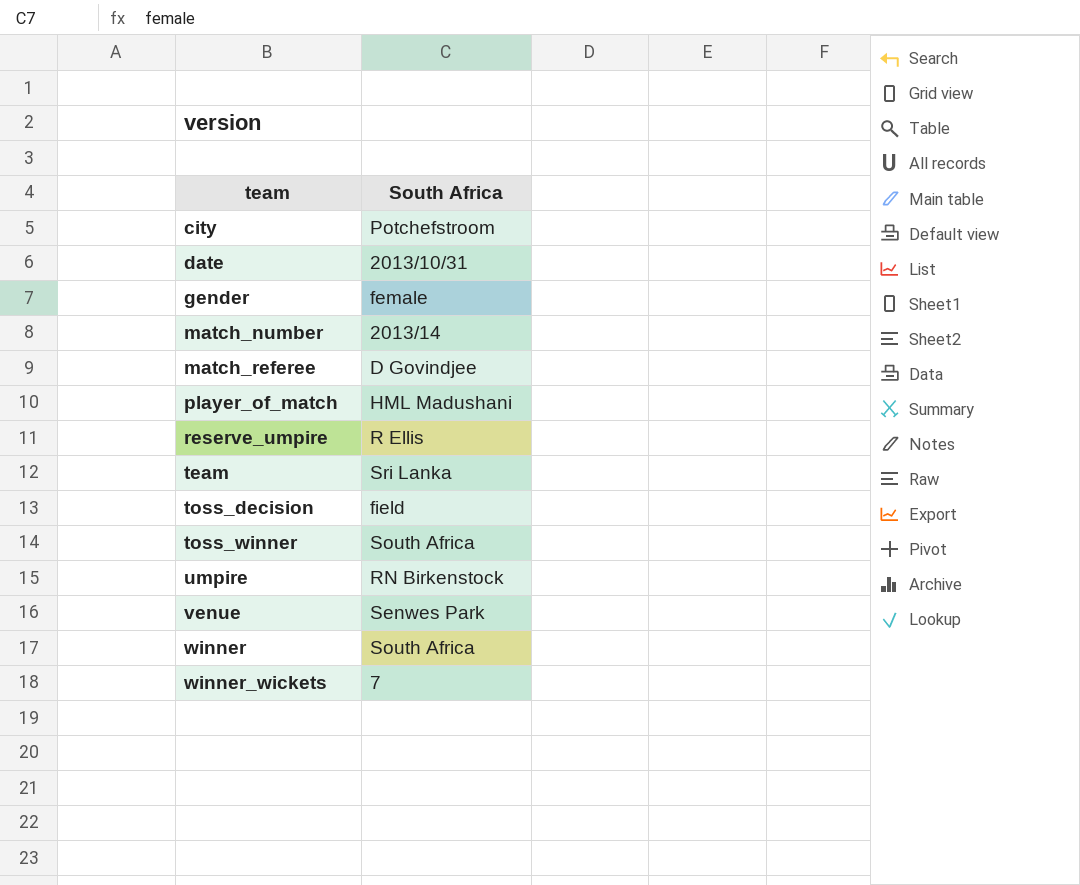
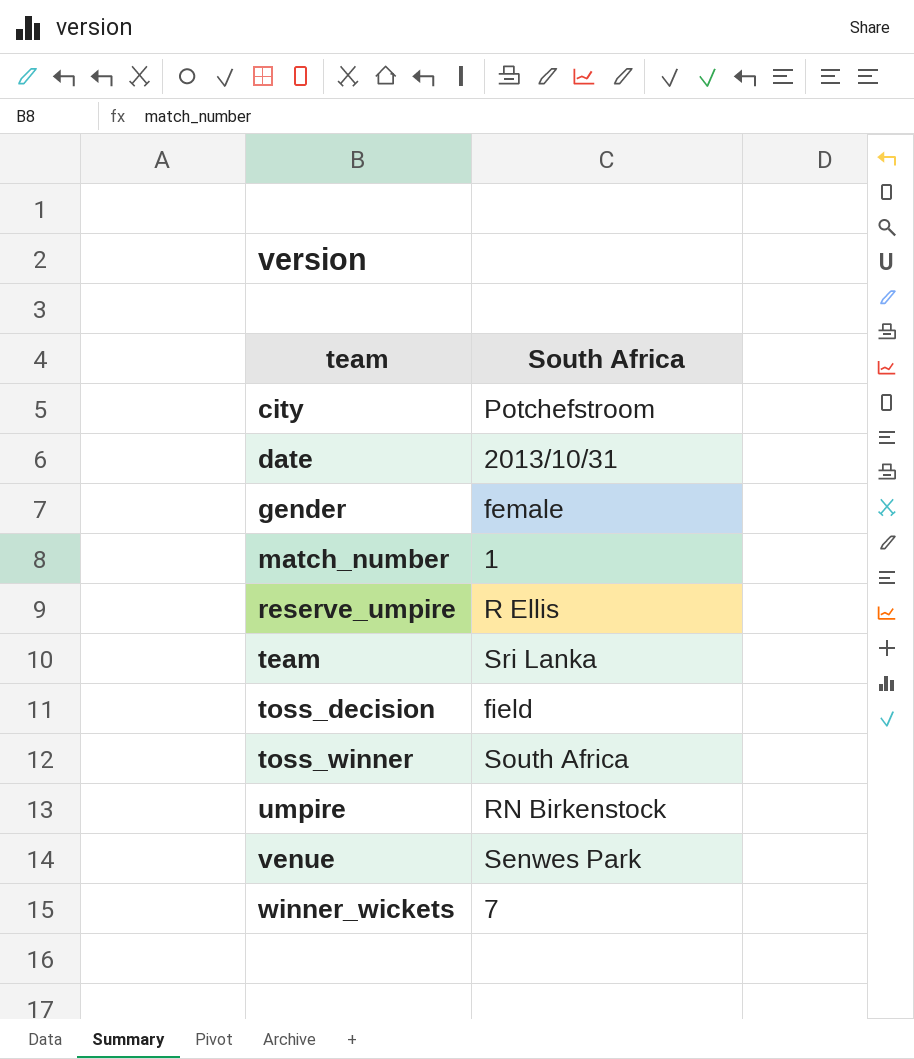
row match_referee: D Govindjee -> none
row player_of_match: HML Madushani -> none
row winner: South Africa -> none
match_number | South Africa: 2013/14 -> 1

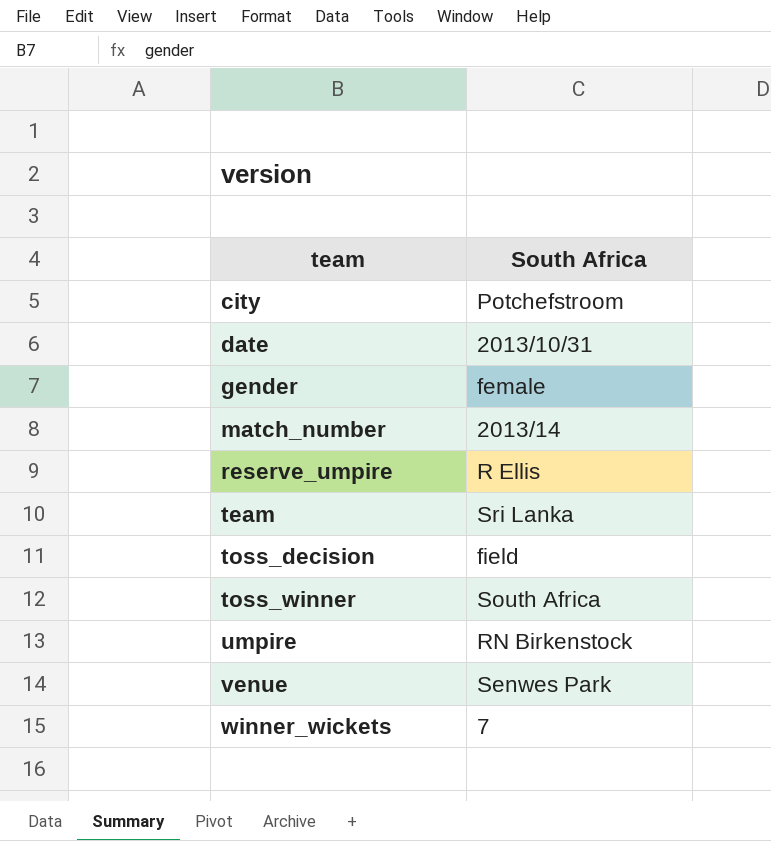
match_number | South Africa: 1 -> 2013/14

